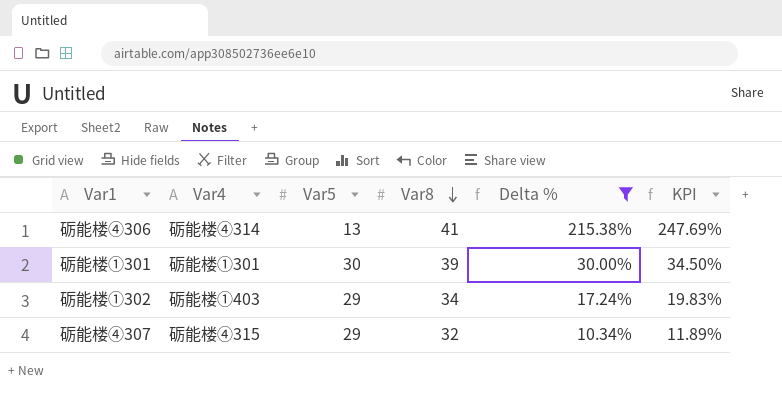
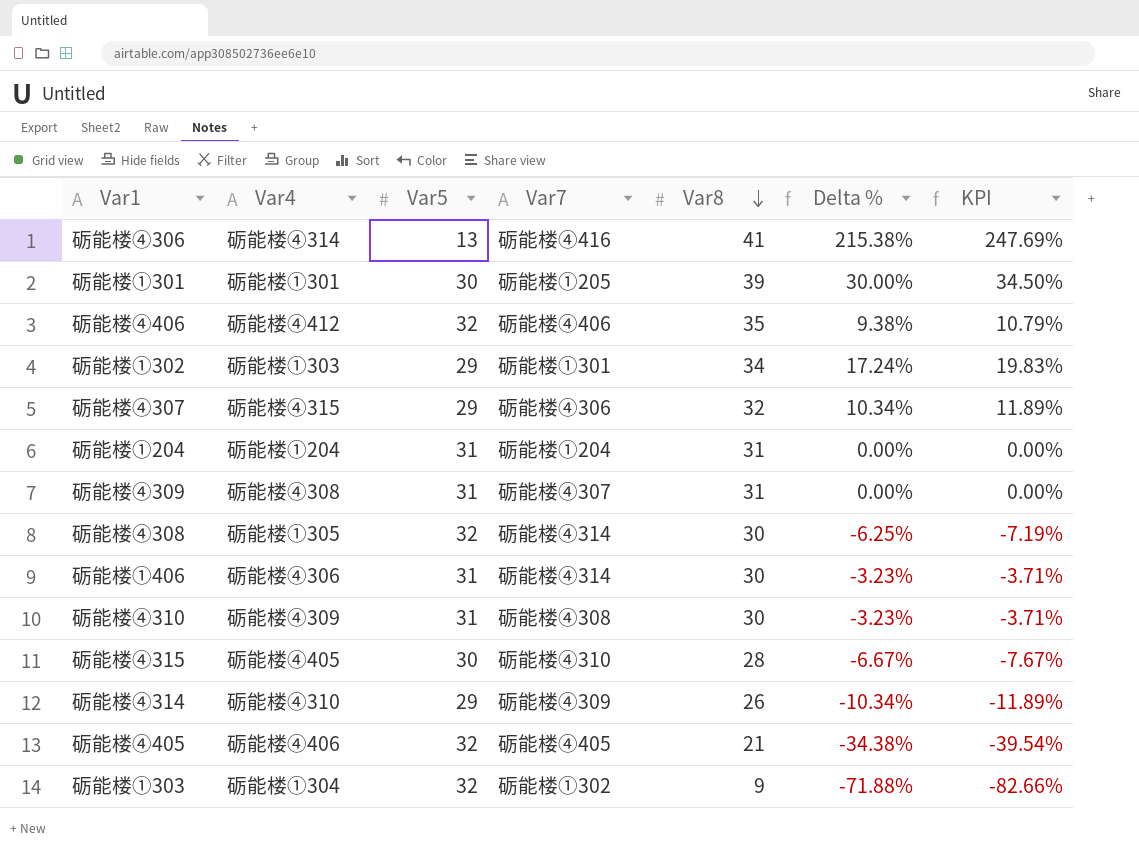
filter: Delta % >= 10.34% -> none
column Var7 | position: none -> 4
砺能楼①302 | Var4: 砺能楼①403 -> 砺能楼①303

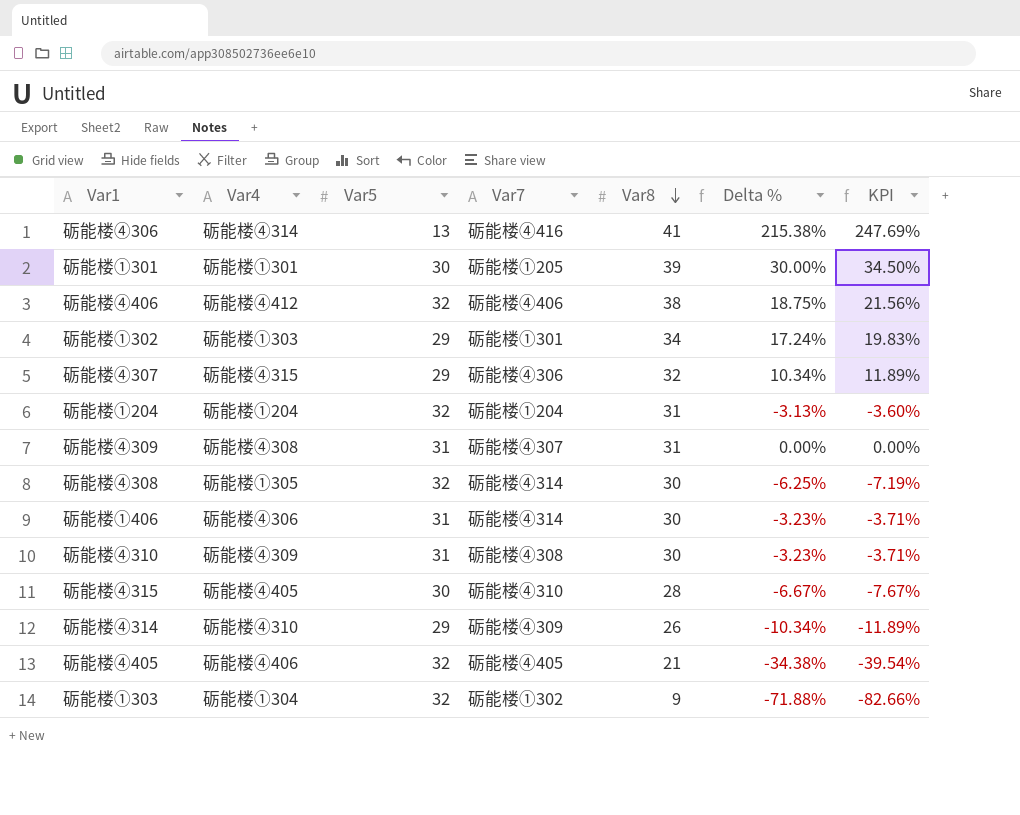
砺能楼④406 | Var8: 35 -> 38
砺能楼④406 | Delta %: 9.38% -> 18.75%
砺能楼④406 | KPI: 10.79% -> 21.56%
砺能楼①204 | Var5: 31 -> 32
砺能楼①204 | Delta %: 0.00% -> -3.13%
砺能楼①204 | KPI: 0.00% -> -3.60%

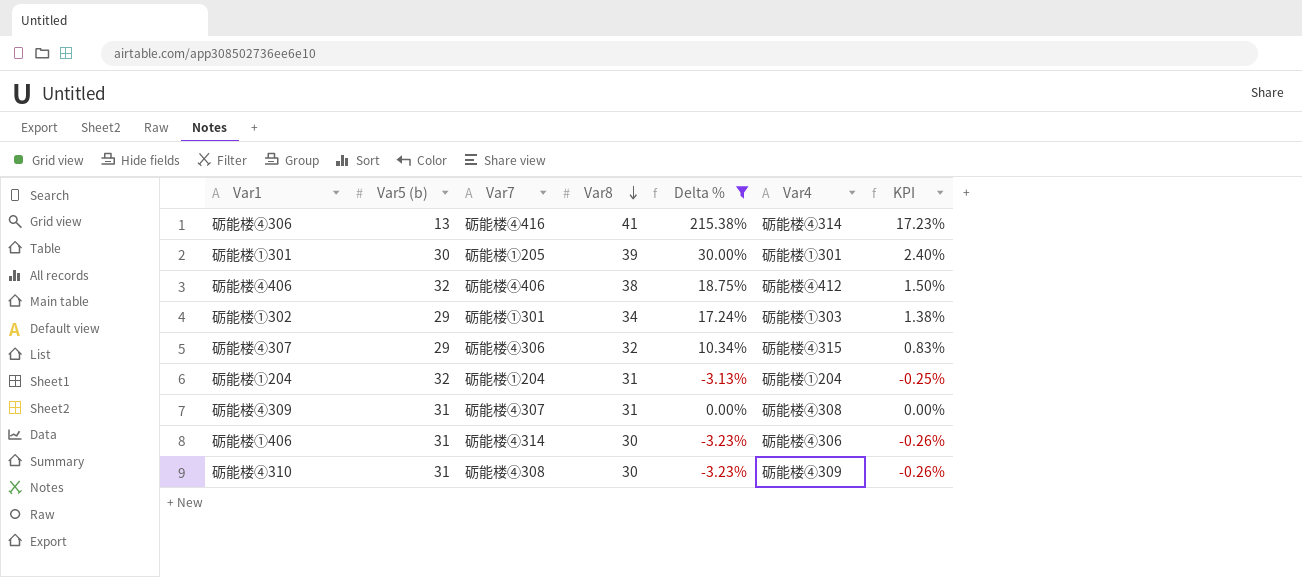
filter: none -> Delta % >= -3.23%
column name: Var5 -> Var5 (b)
column Var4 | position: 2 -> 6
column KPI | formula: [Delta %] * 1.15 -> [Delta %] * 0.08

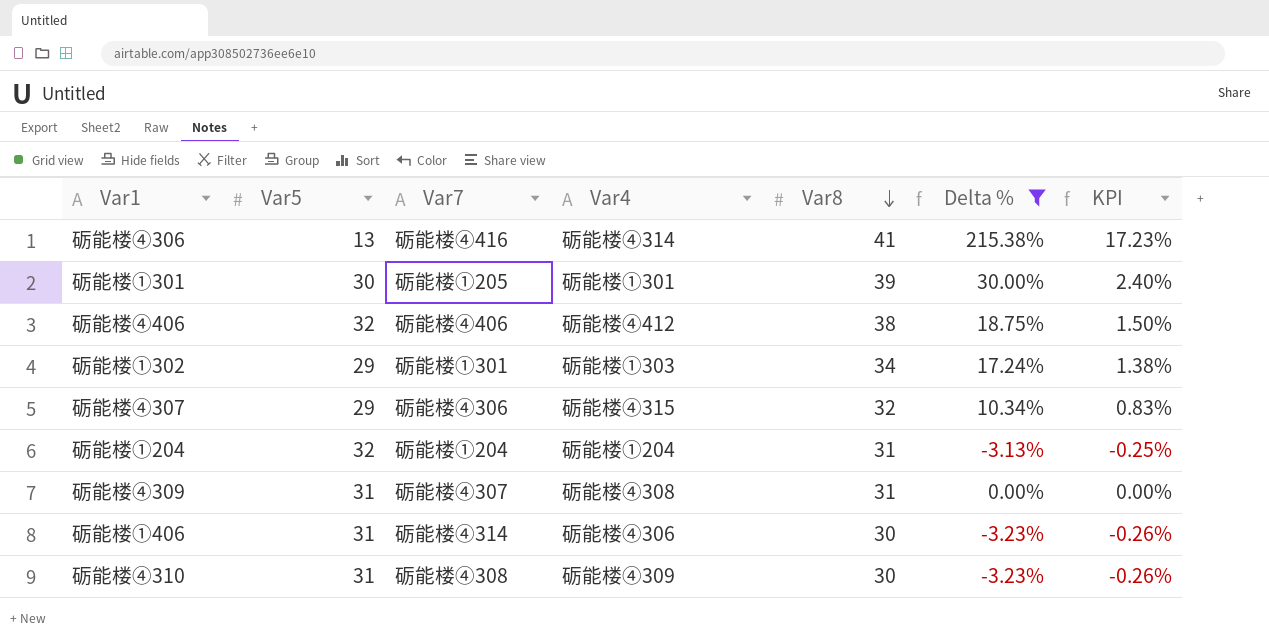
column name: Var5 (b) -> Var5
column Var4 | position: 6 -> 4

